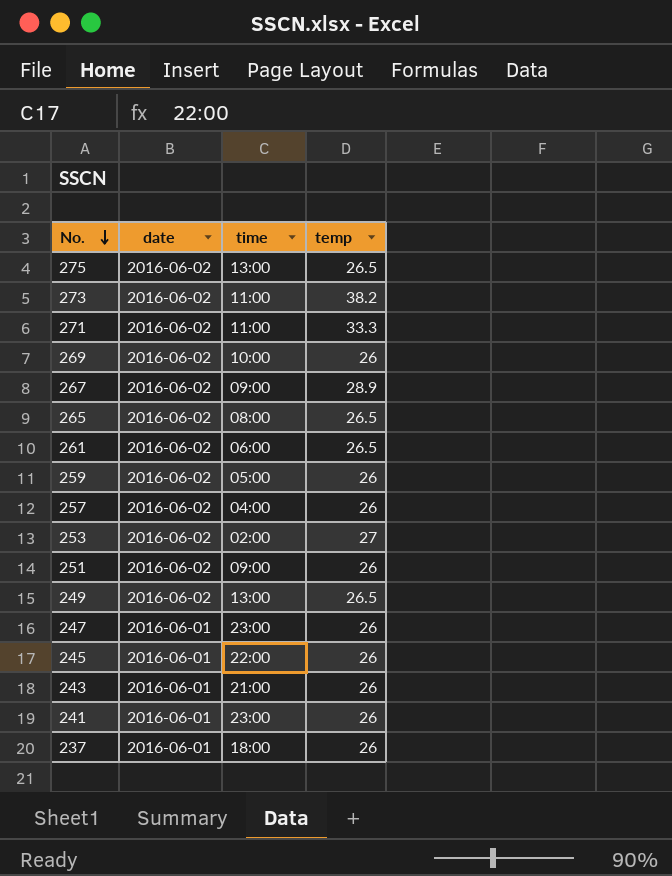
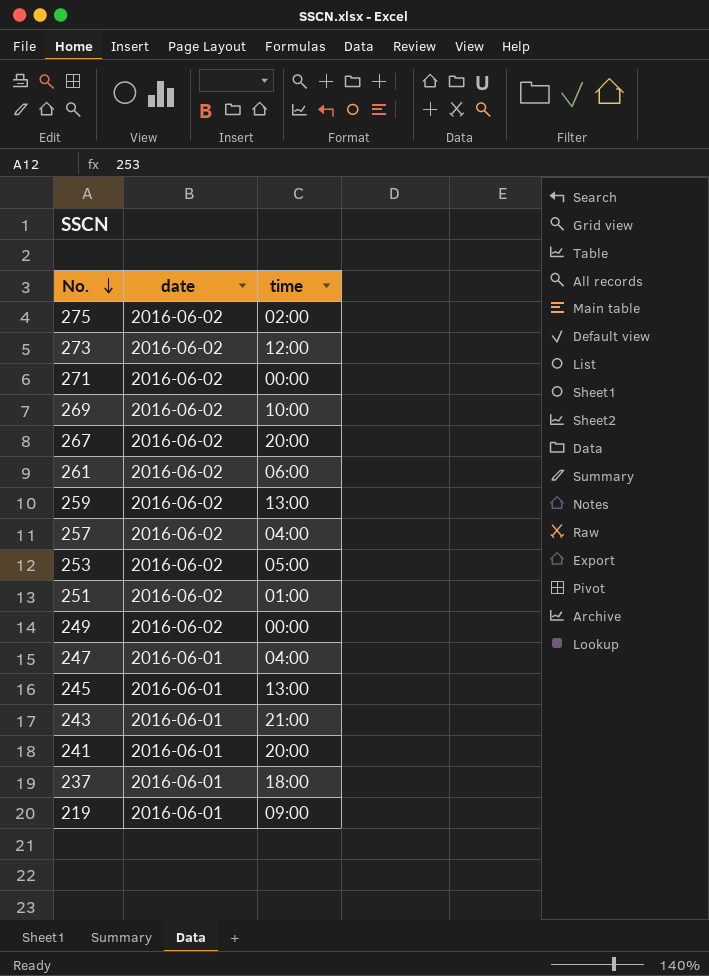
column temp | position: 4 -> none
row 265: 2016-06-02 | 08:00 | 26.5 -> none
275 | time: 13:00 -> 02:00
273 | time: 11:00 -> 12:00
271 | time: 11:00 -> 00:00
267 | time: 09:00 -> 20:00
259 | time: 05:00 -> 13:00
253 | time: 02:00 -> 05:00
251 | time: 09:00 -> 01:00
249 | time: 13:00 -> 00:00
247 | time: 23:00 -> 04:00
245 | time: 22:00 -> 13:00
241 | time: 23:00 -> 20:00
row 219: none -> 2016-06-01 | 09:00

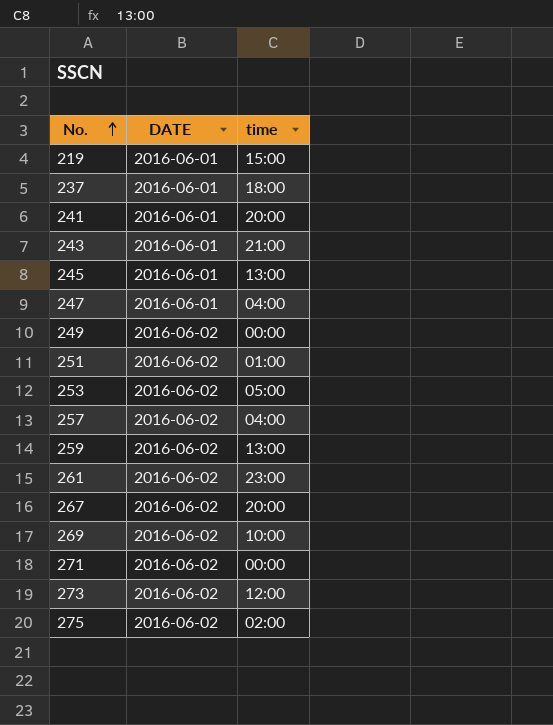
row order: No. descending -> No. ascending
column name: date -> DATE
219 | time: 09:00 -> 15:00
261 | time: 06:00 -> 23:00

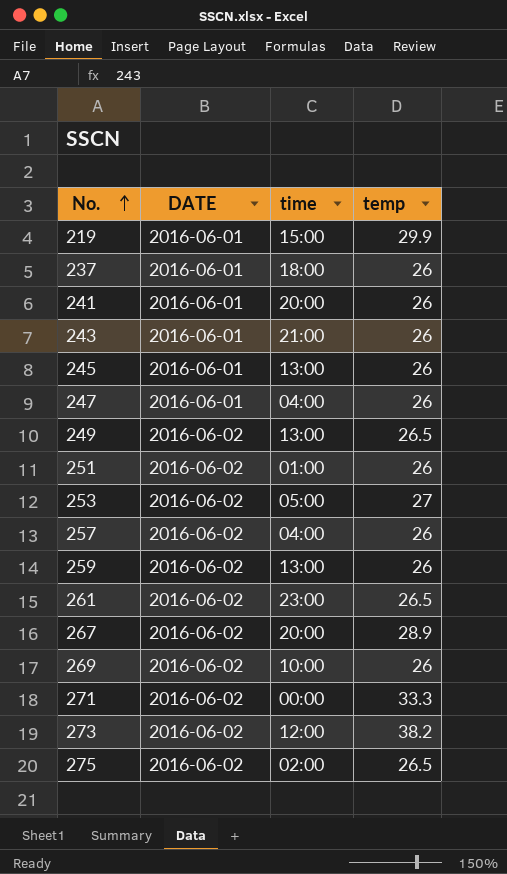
column temp | position: none -> 4
249 | time: 00:00 -> 13:00

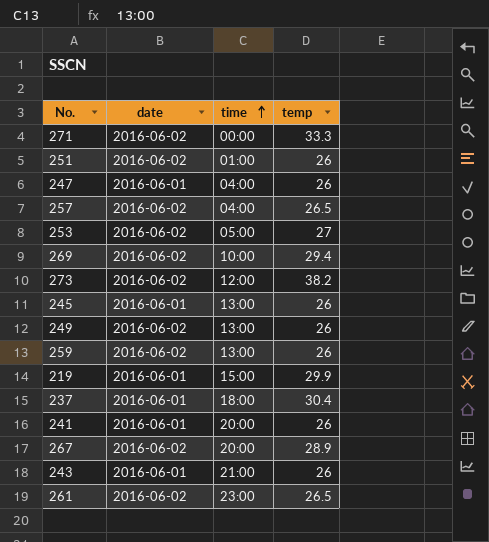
row order: No. ascending -> time ascending
column name: DATE -> date
row 275: 2016-06-02 | 02:00 | 26.5 -> none
257 | temp: 26 -> 26.5
269 | temp: 26 -> 29.4
249 | temp: 26.5 -> 26
237 | temp: 26 -> 30.4

